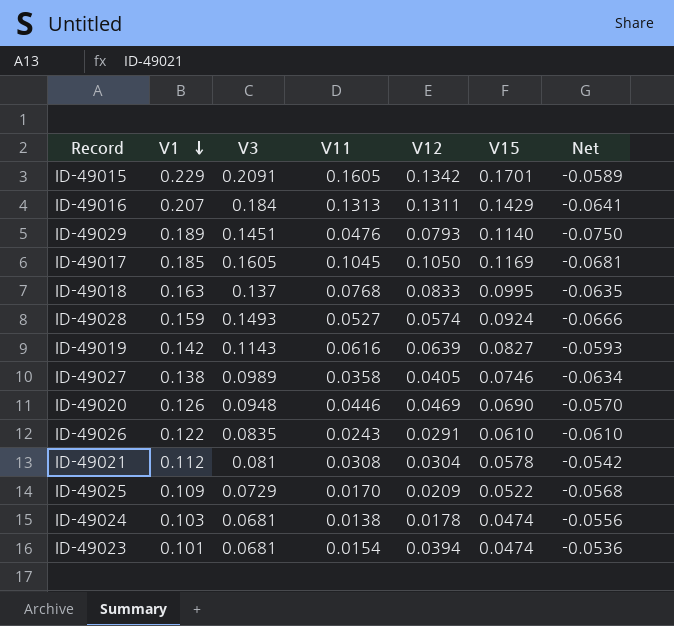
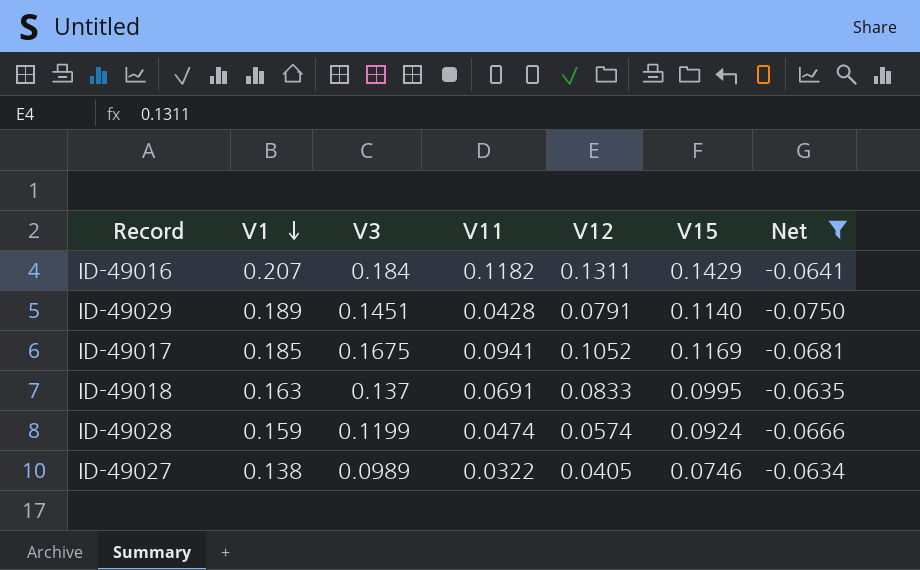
filter: none -> Net <= -0.0634
ID-49016 | V11: 0.1313 -> 0.1182
ID-49029 | V11: 0.0476 -> 0.0428
ID-49029 | V12: 0.0793 -> 0.0791
ID-49017 | V3: 0.1605 -> 0.1675
ID-49017 | V11: 0.1045 -> 0.0941
ID-49017 | V12: 0.1050 -> 0.1052
ID-49018 | V11: 0.0768 -> 0.0691
ID-49028 | V3: 0.1493 -> 0.1199
ID-49028 | V11: 0.0527 -> 0.0474
ID-49027 | V11: 0.0358 -> 0.0322

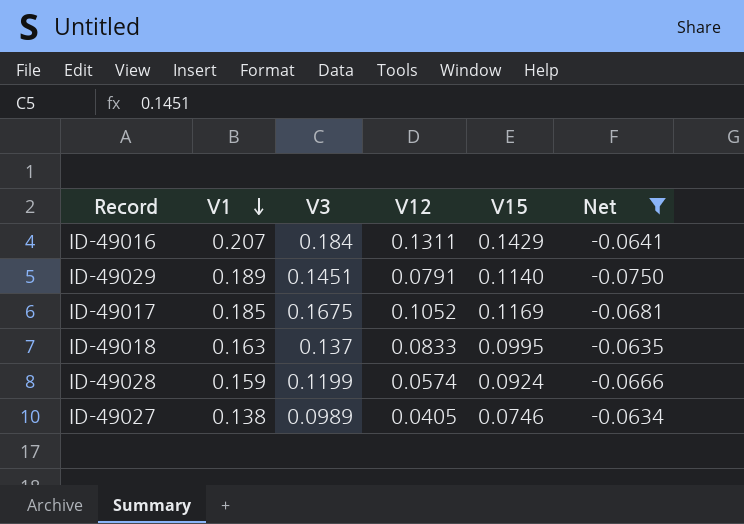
column V11 | position: 4 -> none

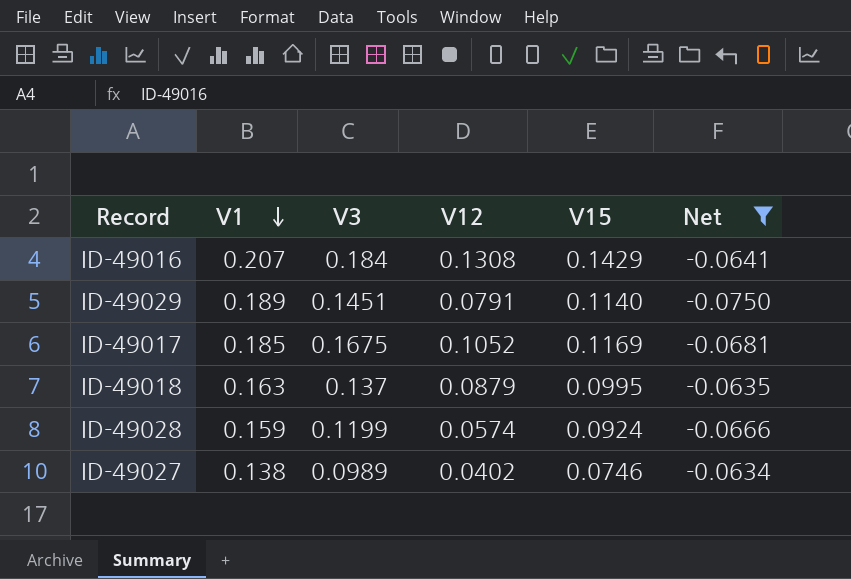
ID-49016 | V12: 0.1311 -> 0.1308
ID-49018 | V12: 0.0833 -> 0.0879
ID-49027 | V12: 0.0405 -> 0.0402

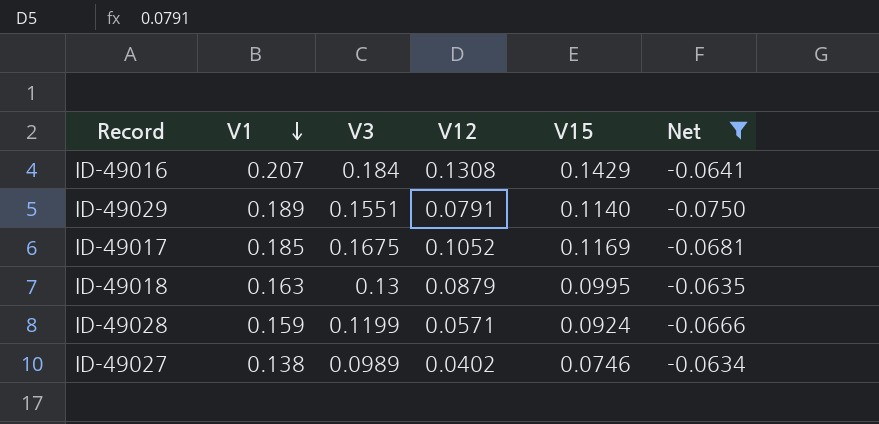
ID-49029 | V3: 0.1451 -> 0.1551
ID-49018 | V3: 0.137 -> 0.13
ID-49028 | V12: 0.0574 -> 0.0571

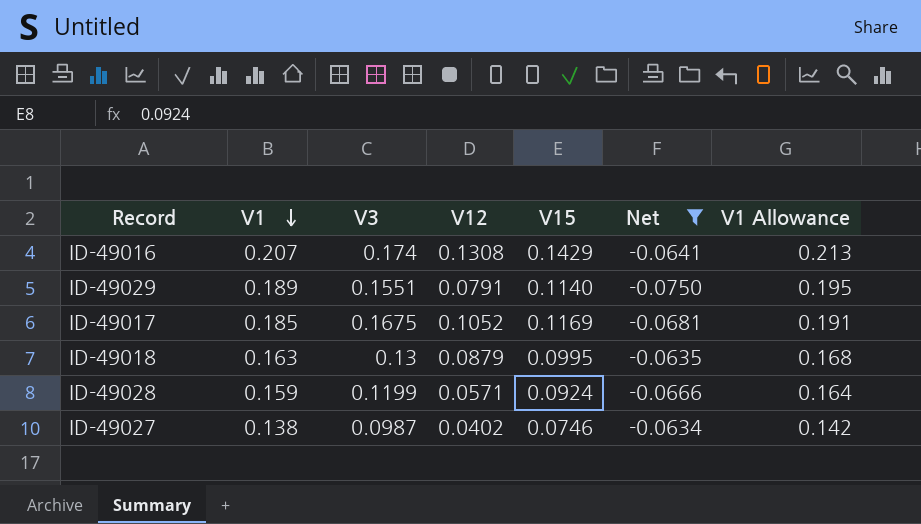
column V1 Allowance | formula: none -> [V1] * 1.03
ID-49016 | V3: 0.184 -> 0.174
ID-49027 | V3: 0.0989 -> 0.0987

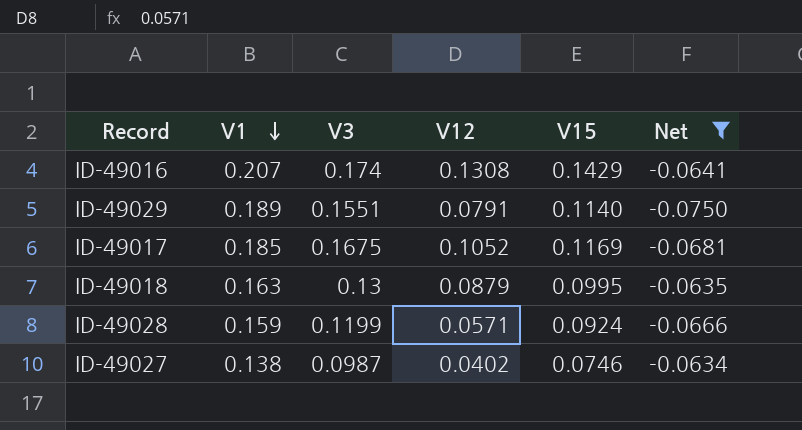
column V1 Allowance | formula: [V1] * 1.03 -> none

